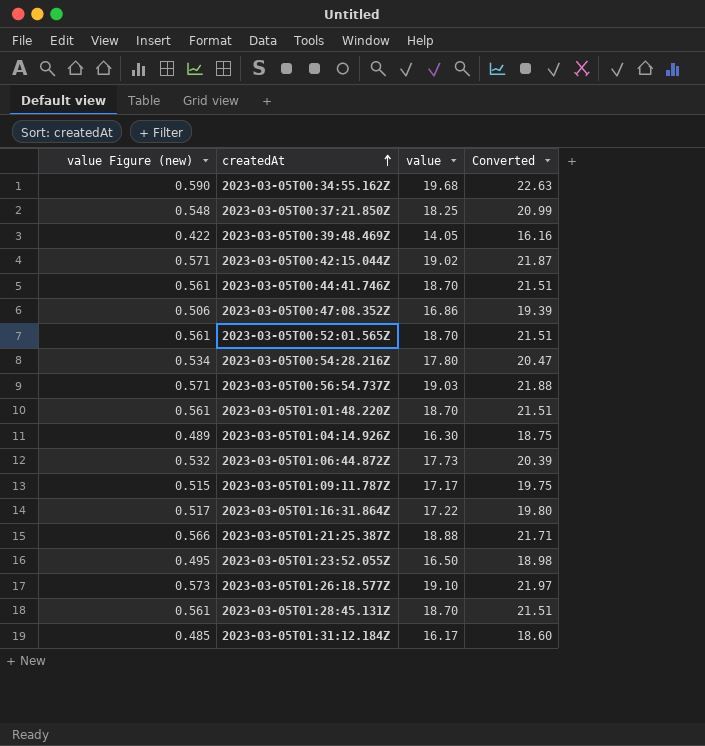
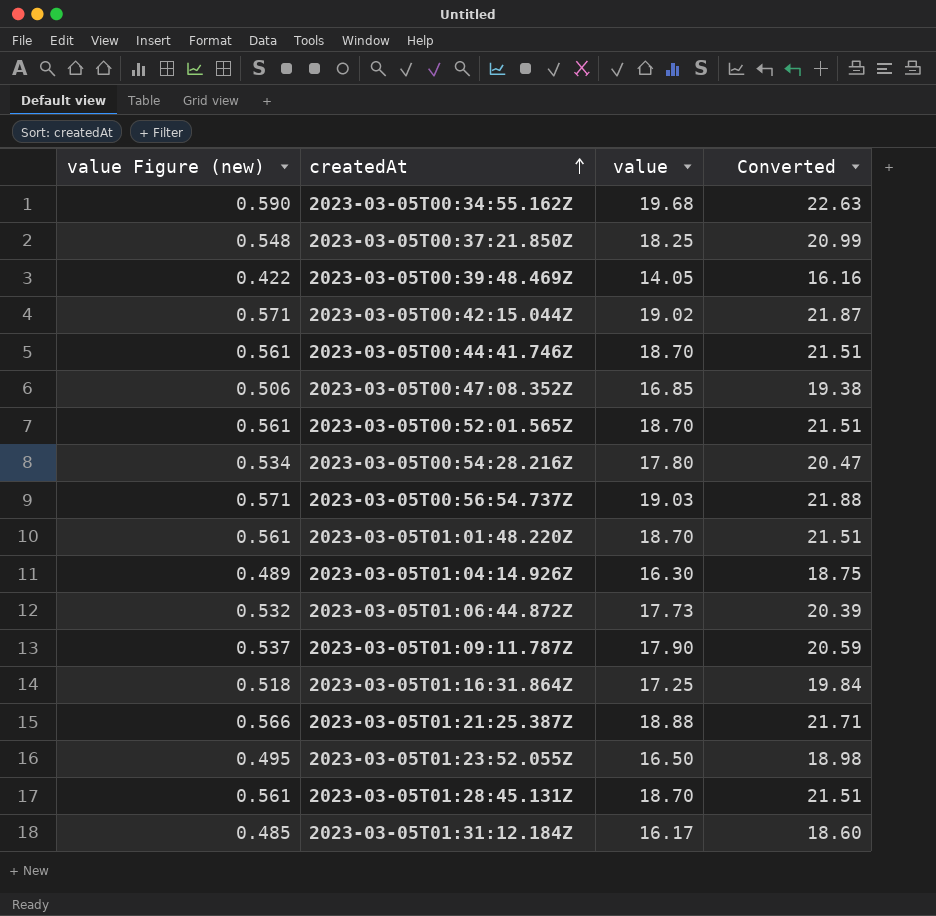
row 2023-03-05T01:26:18.577Z: 0.573 | 19.10 | 21.97 -> none
2023-03-05T00:47:08.352Z | value: 16.86 -> 16.85
2023-03-05T00:47:08.352Z | Converted: 19.39 -> 19.38
2023-03-05T01:09:11.787Z | value Figure (new): 0.515 -> 0.537
2023-03-05T01:09:11.787Z | value: 17.17 -> 17.90
2023-03-05T01:09:11.787Z | Converted: 19.75 -> 20.59
2023-03-05T01:16:31.864Z | value Figure (new): 0.517 -> 0.518
2023-03-05T01:16:31.864Z | value: 17.22 -> 17.25
2023-03-05T01:16:31.864Z | Converted: 19.80 -> 19.84

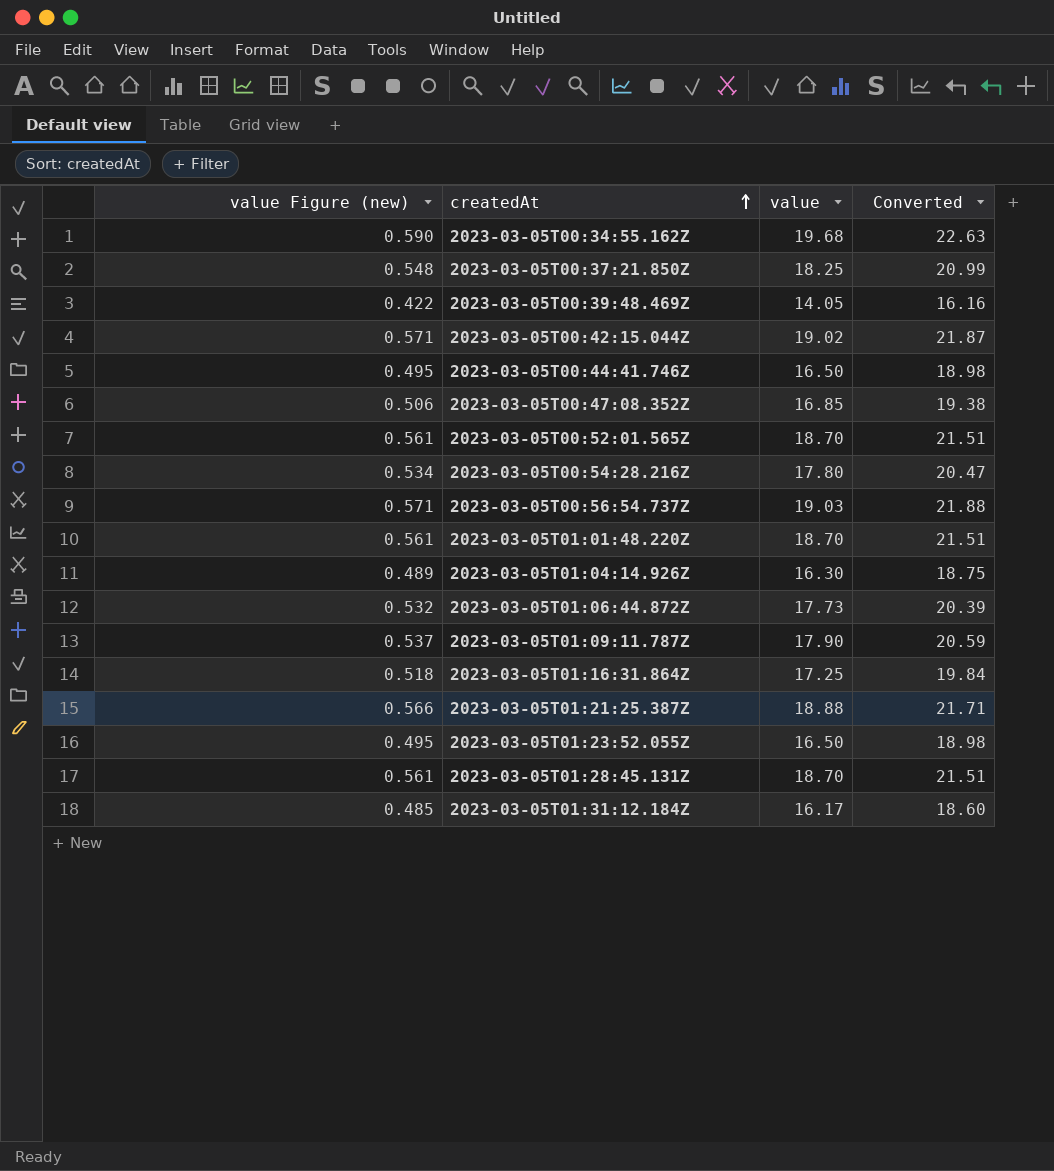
2023-03-05T00:44:41.746Z | value Figure (new): 0.561 -> 0.495
2023-03-05T00:44:41.746Z | value: 18.70 -> 16.50
2023-03-05T00:44:41.746Z | Converted: 21.51 -> 18.98

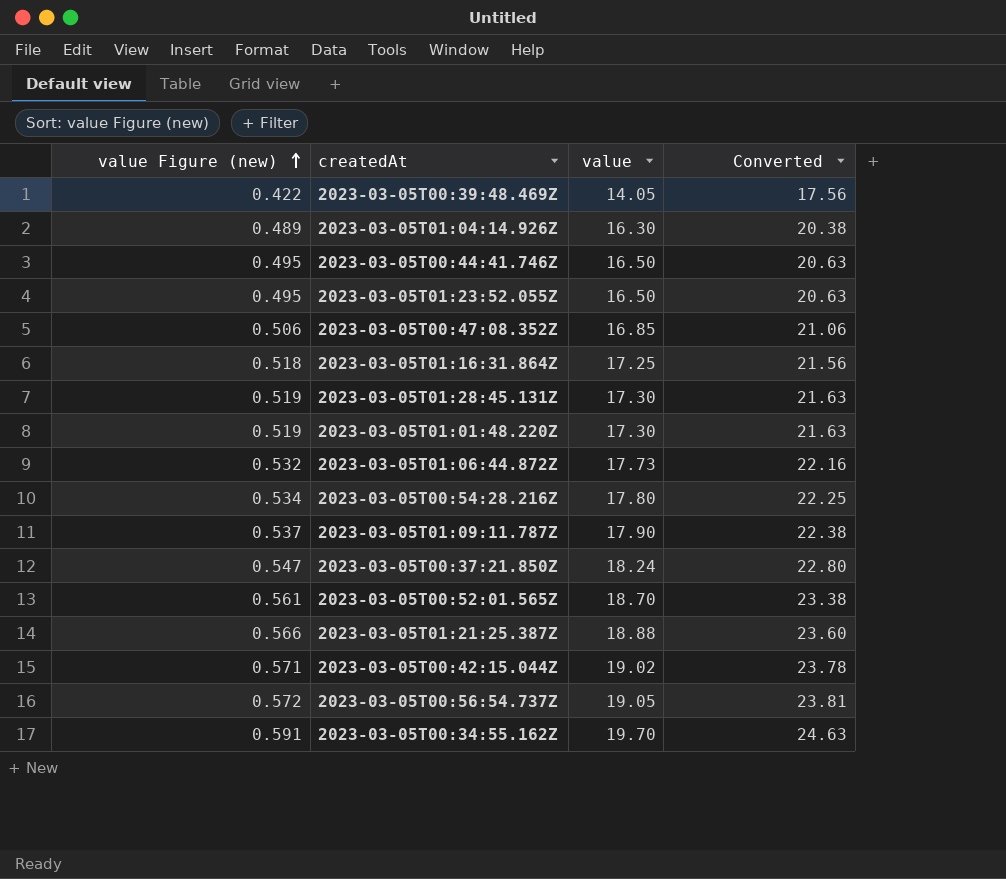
row order: createdAt ascending -> value Figure (new) ascending
column Converted | formula: [value] * 1.15 -> [value] * 1.25
row 2023-03-05T01:31:12.184Z: 0.485 | 16.17 | 18.60 -> none
2023-03-05T01:28:45.131Z | value Figure (new): 0.561 -> 0.519
2023-03-05T01:28:45.131Z | value: 18.70 -> 17.30
2023-03-05T01:01:48.220Z | value Figure (new): 0.561 -> 0.519
2023-03-05T01:01:48.220Z | value: 18.70 -> 17.30
2023-03-05T00:37:21.850Z | value Figure (new): 0.548 -> 0.547
2023-03-05T00:37:21.850Z | value: 18.25 -> 18.24
2023-03-05T00:56:54.737Z | value Figure (new): 0.571 -> 0.572
2023-03-05T00:56:54.737Z | value: 19.03 -> 19.05
2023-03-05T00:34:55.162Z | value Figure (new): 0.590 -> 0.591
2023-03-05T00:34:55.162Z | value: 19.68 -> 19.70

